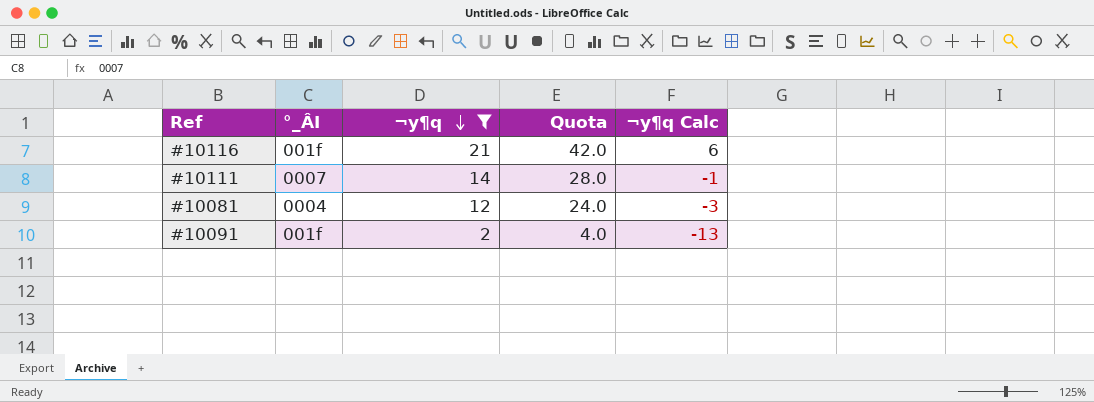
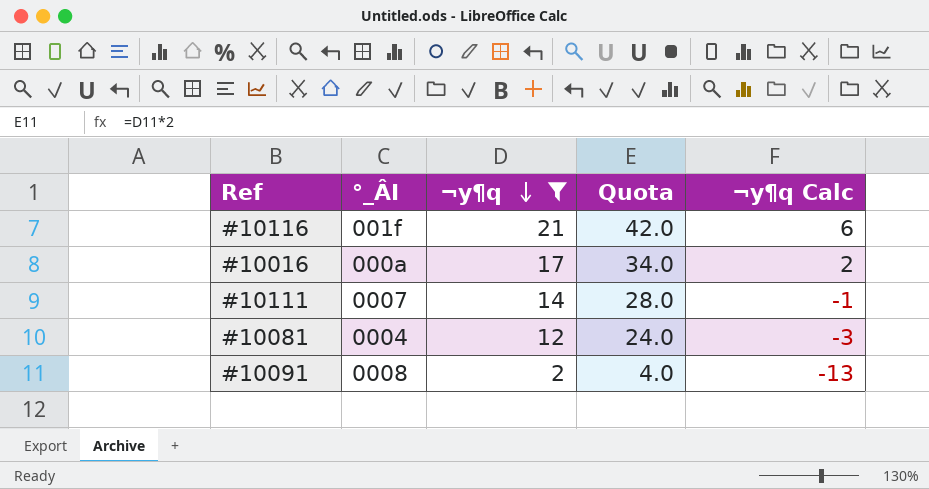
row #10016: none -> 000a | 17 | 34.0 | 2
#10091 | °_ÂI: 001f -> 0008

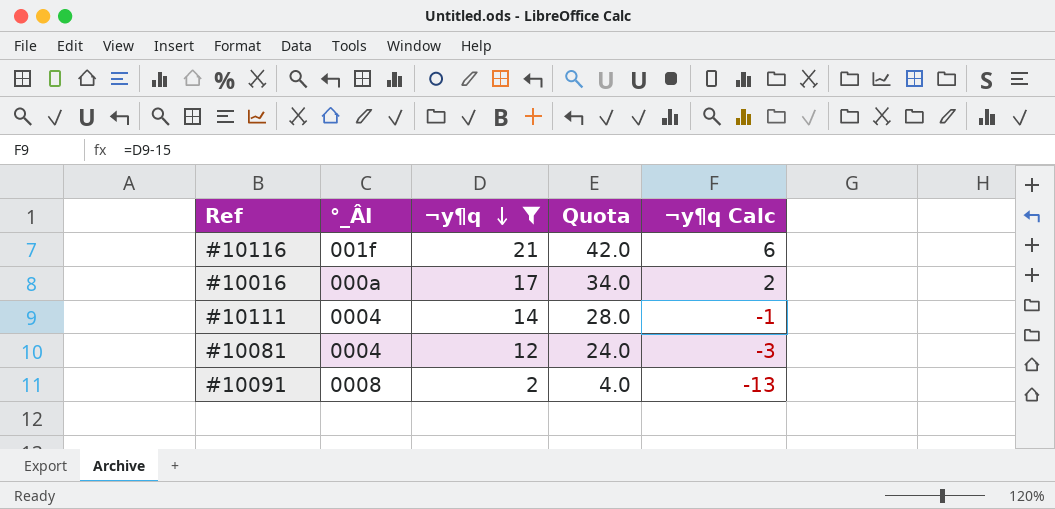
#10111 | °_ÂI: 0007 -> 0004

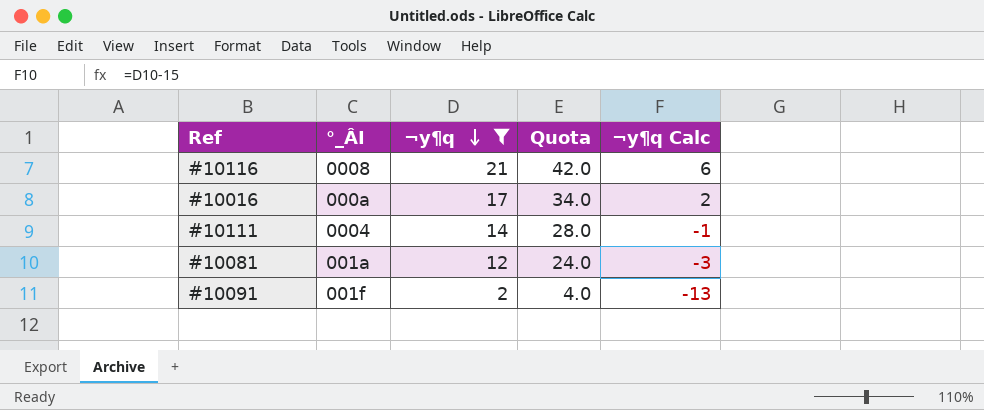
#10116 | °_ÂI: 001f -> 0008
#10081 | °_ÂI: 0004 -> 001a
#10091 | °_ÂI: 0008 -> 001f

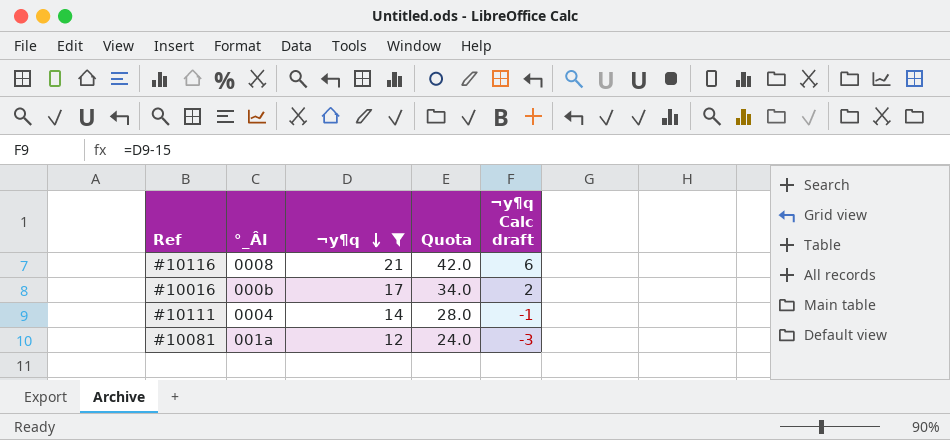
column name: ¬y¶q Calc -> ¬y¶q Calc draft
row #10091: 001f | 2 | 4.0 | -13 -> none
#10016 | °_ÂI: 000a -> 000b

